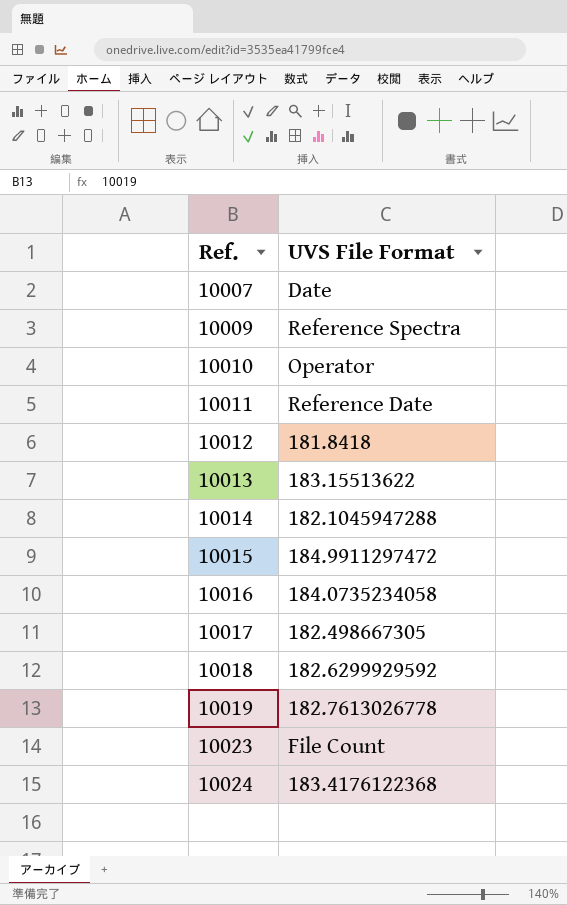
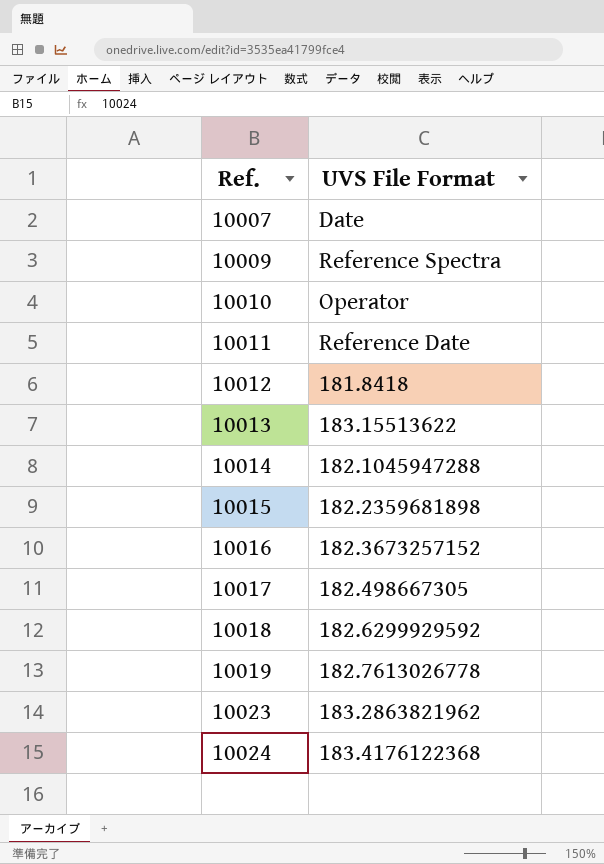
10015 | UVS File Format: 184.9911297472 -> 182.2359681898
10016 | UVS File Format: 184.0735234058 -> 182.3673257152
10023 | UVS File Format: File Count -> 183.2863821962

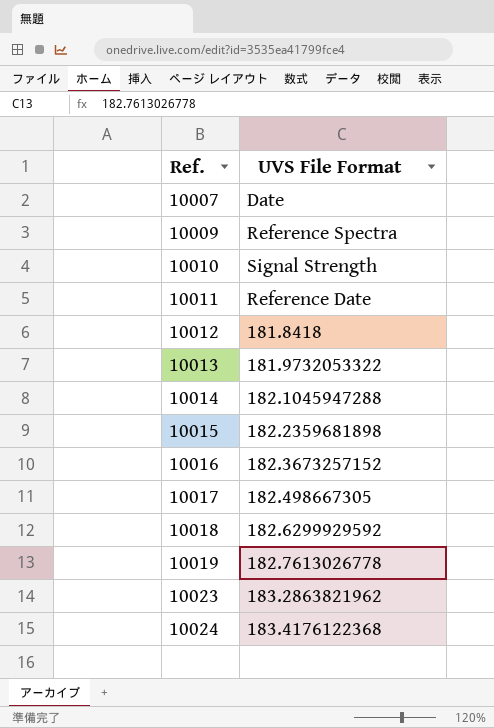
10010 | UVS File Format: Operator -> Signal Strength
10013 | UVS File Format: 183.15513622 -> 181.9732053322

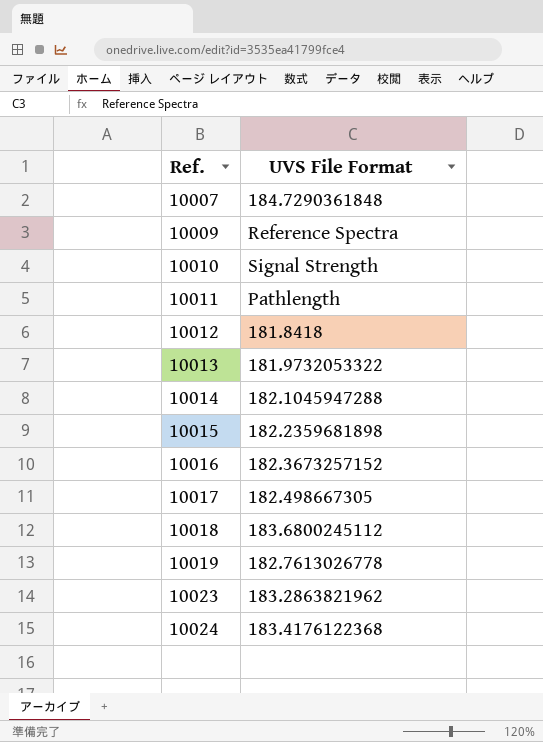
10007 | UVS File Format: Date -> 184.7290361848
10011 | UVS File Format: Reference Date -> Pathlength
10018 | UVS File Format: 182.6299929592 -> 183.6800245112

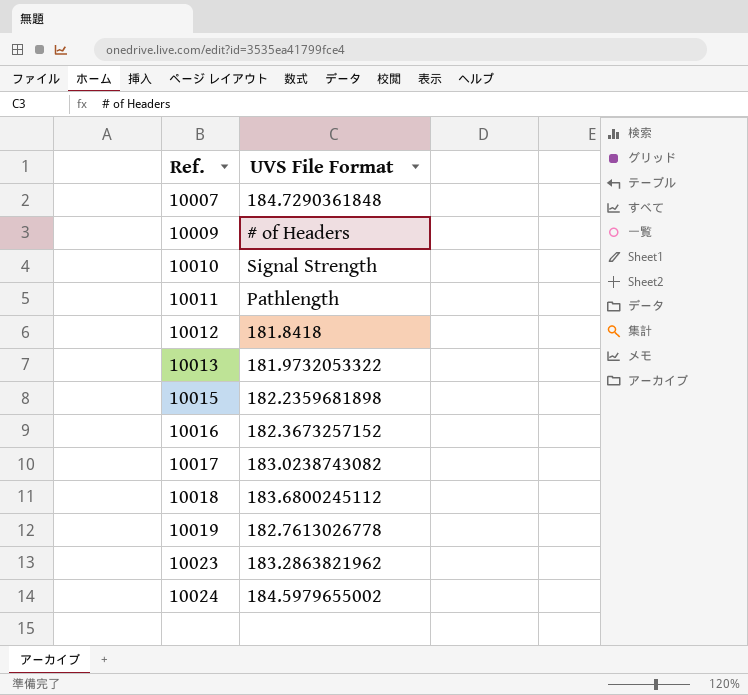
row 10014: 182.1045947288 -> none
10009 | UVS File Format: Reference Spectra -> # of Headers
10017 | UVS File Format: 182.498667305 -> 183.0238743082
10024 | UVS File Format: 183.4176122368 -> 184.5979655002

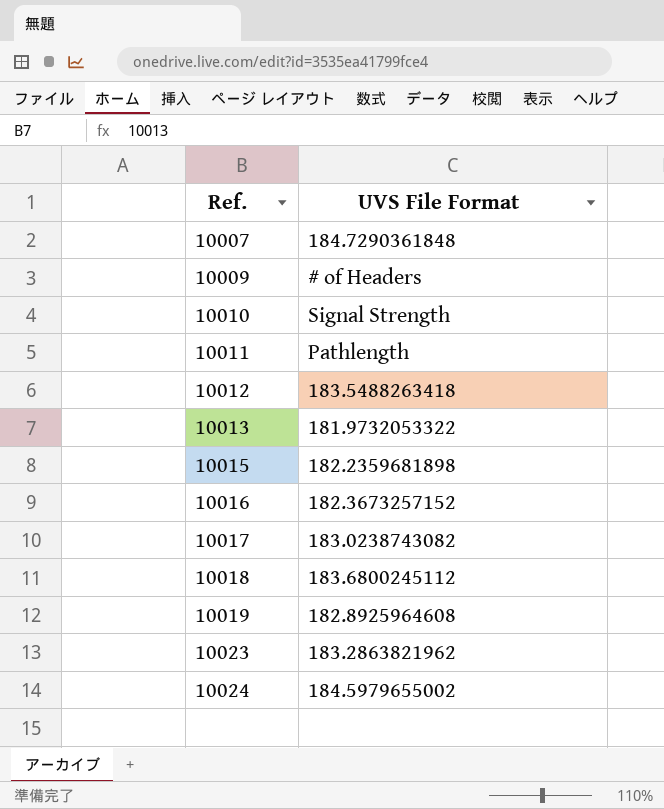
10012 | UVS File Format: 181.8418 -> 183.5488263418
10019 | UVS File Format: 182.7613026778 -> 182.8925964608

